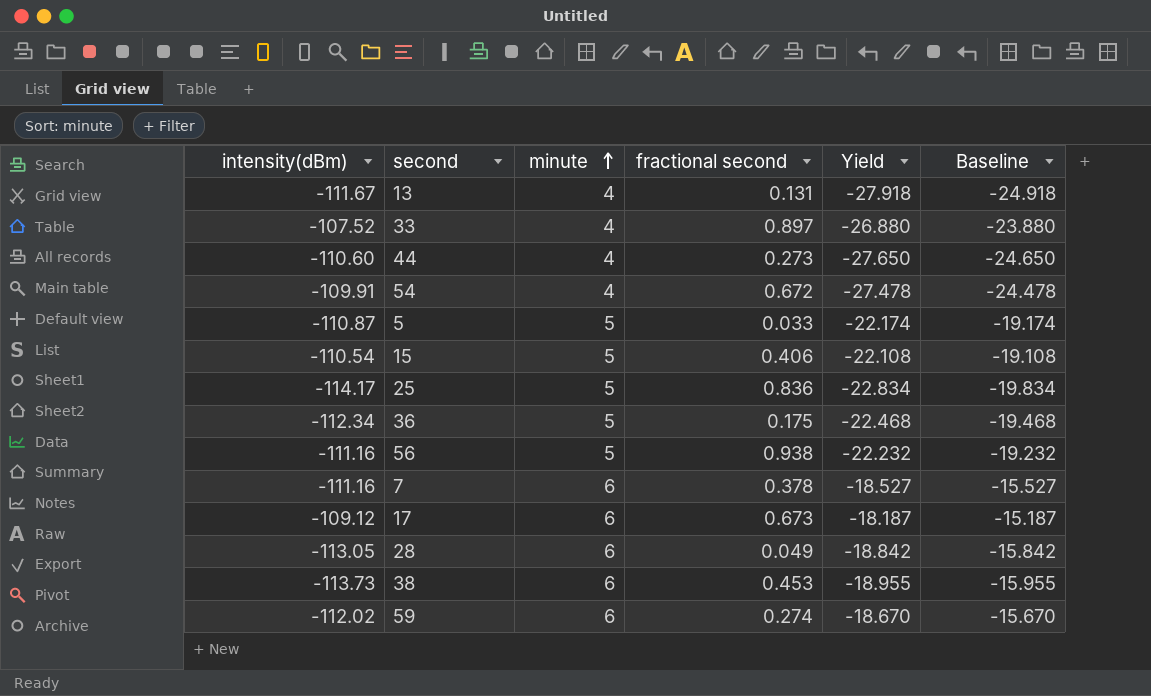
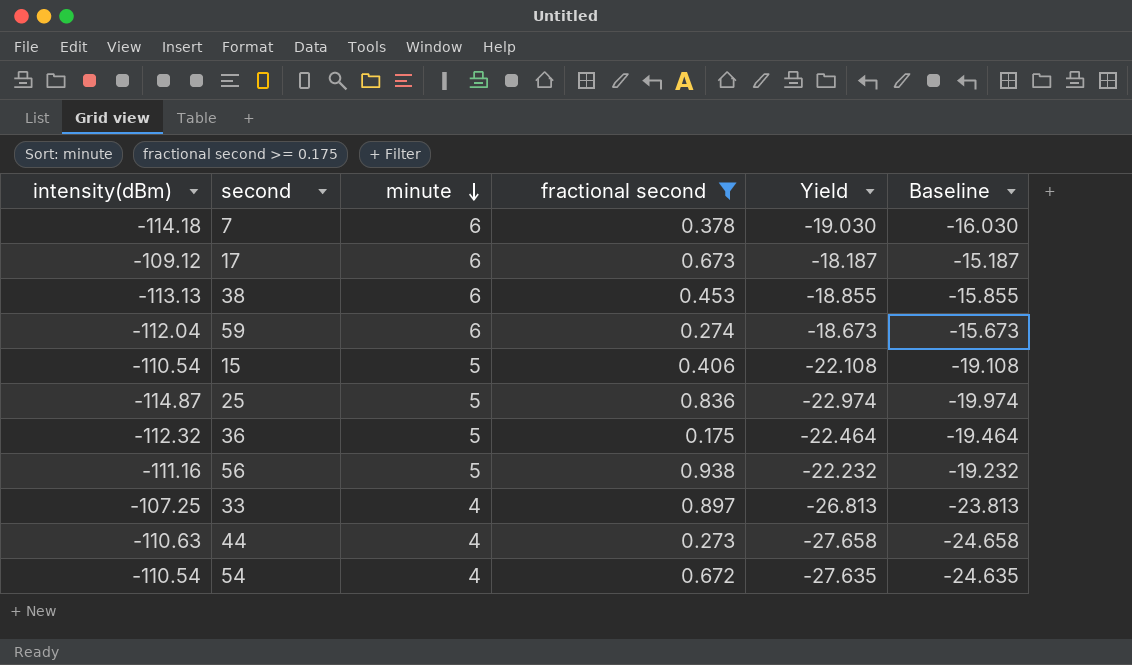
filter: none -> fractional second >= 0.175
row order: minute ascending -> minute descending
7 | intensity(dBm): -111.16 -> -114.18
7 | Yield: -18.527 -> -19.030
7 | Baseline: -15.527 -> -16.030
38 | intensity(dBm): -113.73 -> -113.13
38 | Yield: -18.955 -> -18.855
38 | Baseline: -15.955 -> -15.855
59 | intensity(dBm): -112.02 -> -112.04
59 | Yield: -18.670 -> -18.673
59 | Baseline: -15.670 -> -15.673
25 | intensity(dBm): -114.17 -> -114.87
25 | Yield: -22.834 -> -22.974
25 | Baseline: -19.834 -> -19.974
36 | intensity(dBm): -112.34 -> -112.32
36 | Yield: -22.468 -> -22.464
36 | Baseline: -19.468 -> -19.464
33 | intensity(dBm): -107.52 -> -107.25
33 | Yield: -26.880 -> -26.813
33 | Baseline: -23.880 -> -23.813
44 | intensity(dBm): -110.60 -> -110.63
44 | Yield: -27.650 -> -27.658
44 | Baseline: -24.650 -> -24.658
54 | intensity(dBm): -109.91 -> -110.54
54 | Yield: -27.478 -> -27.635
54 | Baseline: -24.478 -> -24.635

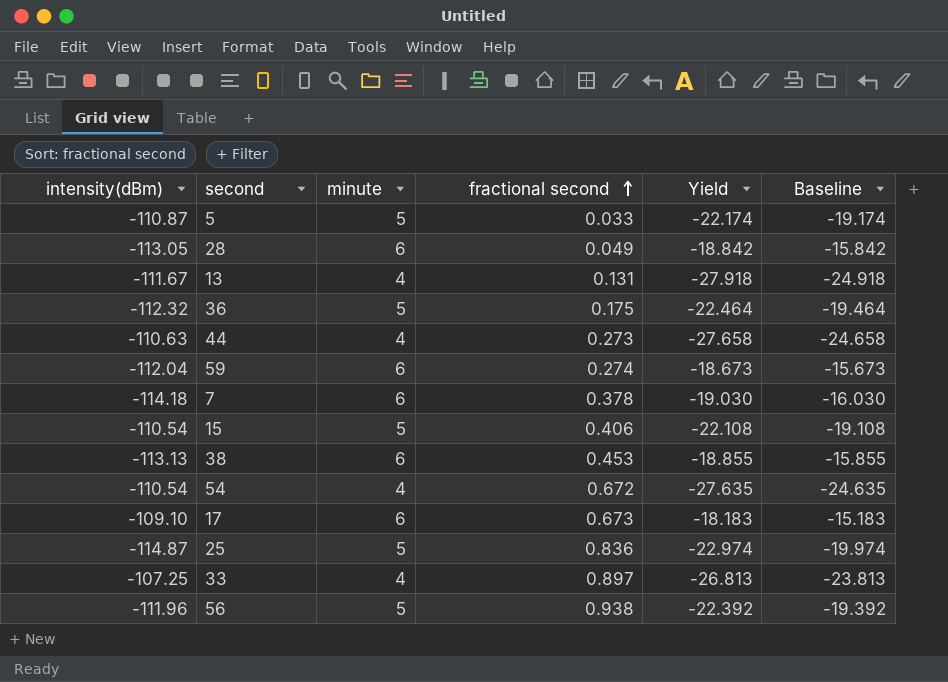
filter: fractional second >= 0.175 -> none
row order: minute descending -> fractional second ascending
17 | intensity(dBm): -109.12 -> -109.10
17 | Yield: -18.187 -> -18.183
17 | Baseline: -15.187 -> -15.183
56 | intensity(dBm): -111.16 -> -111.96
56 | Yield: -22.232 -> -22.392
56 | Baseline: -19.232 -> -19.392

